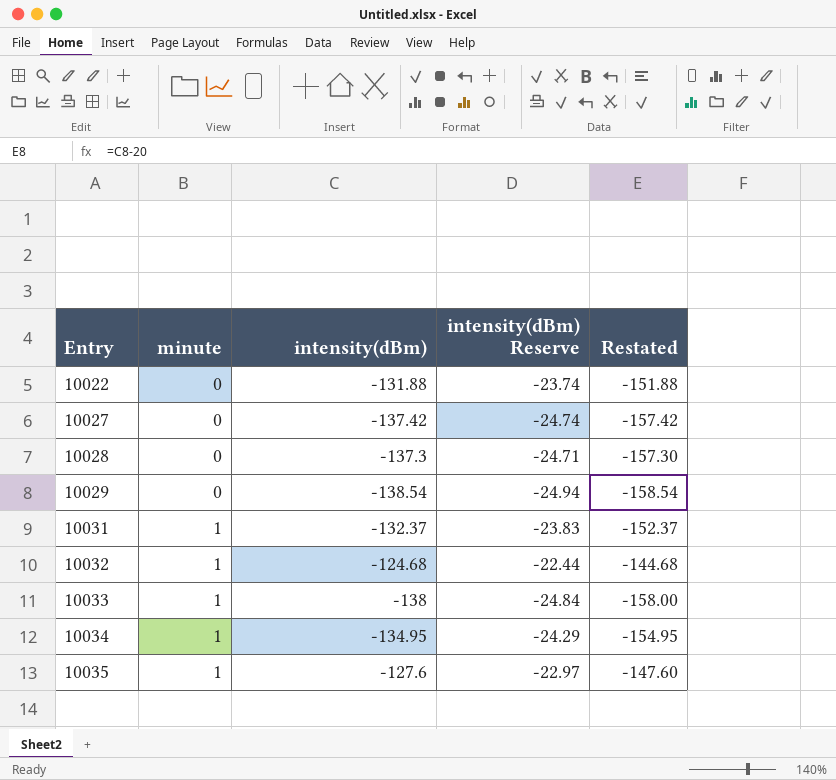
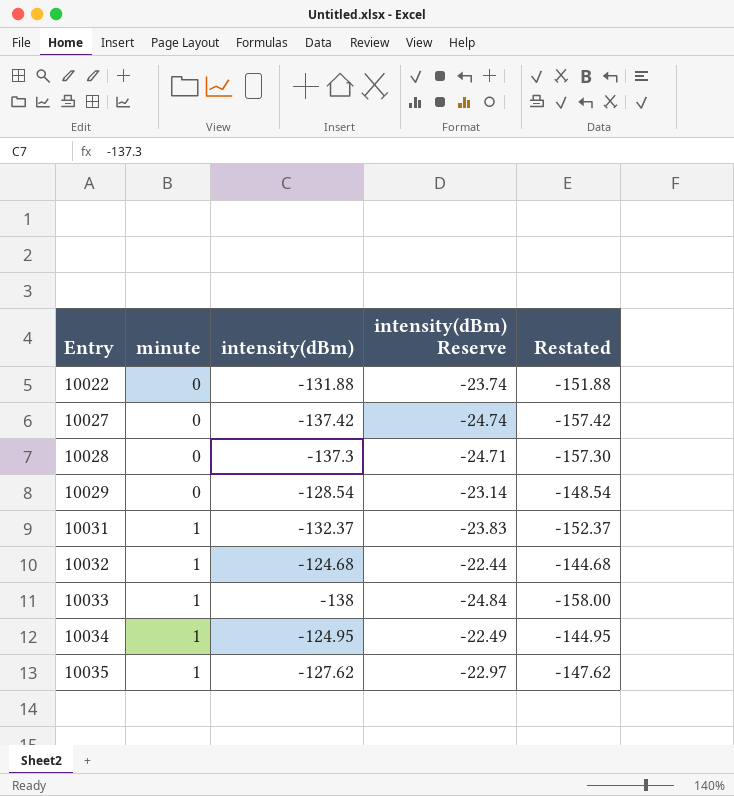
10029 | intensity(dBm): -138.54 -> -128.54
10029 | intensity(dBm) Reserve: -24.94 -> -23.14
10029 | Restated: -158.54 -> -148.54
10034 | intensity(dBm): -134.95 -> -124.95
10034 | intensity(dBm) Reserve: -24.29 -> -22.49
10034 | Restated: -154.95 -> -144.95
10035 | intensity(dBm): -127.6 -> -127.62
10035 | Restated: -147.60 -> -147.62

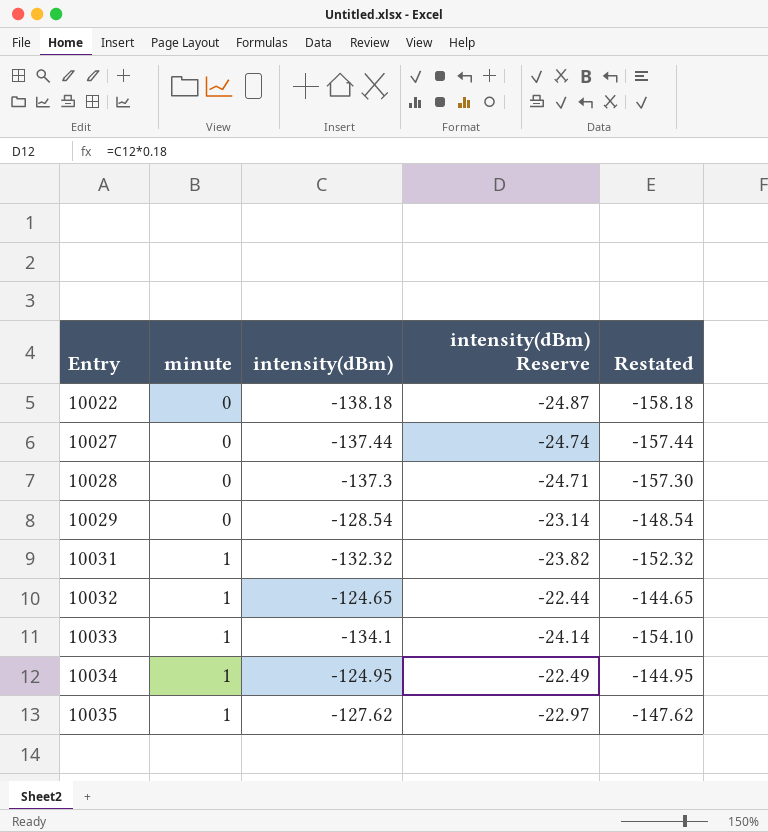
10022 | intensity(dBm): -131.88 -> -138.18
10022 | intensity(dBm) Reserve: -23.74 -> -24.87
10022 | Restated: -151.88 -> -158.18
10027 | intensity(dBm): -137.42 -> -137.44
10027 | Restated: -157.42 -> -157.44
10031 | intensity(dBm): -132.37 -> -132.32
10031 | intensity(dBm) Reserve: -23.83 -> -23.82
10031 | Restated: -152.37 -> -152.32
10032 | intensity(dBm): -124.68 -> -124.65
10032 | Restated: -144.68 -> -144.65
10033 | intensity(dBm): -138 -> -134.1
10033 | intensity(dBm) Reserve: -24.84 -> -24.14
10033 | Restated: -158.00 -> -154.10

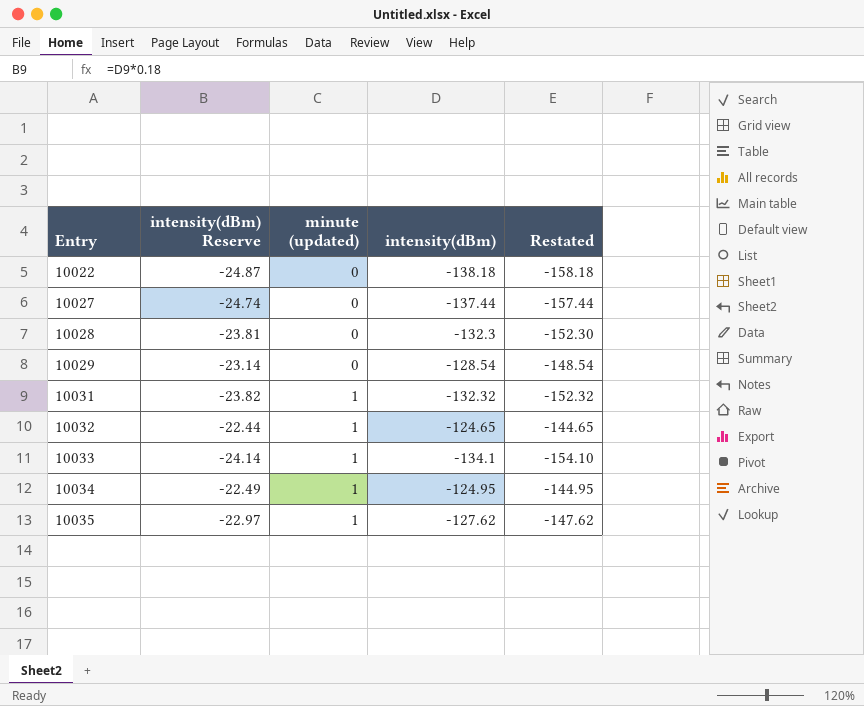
column intensity(dBm) Reserve | position: 4 -> 2
column name: minute -> minute (updated)
10028 | intensity(dBm) Reserve: -24.71 -> -23.81
10028 | intensity(dBm): -137.3 -> -132.3
10028 | Restated: -157.30 -> -152.30

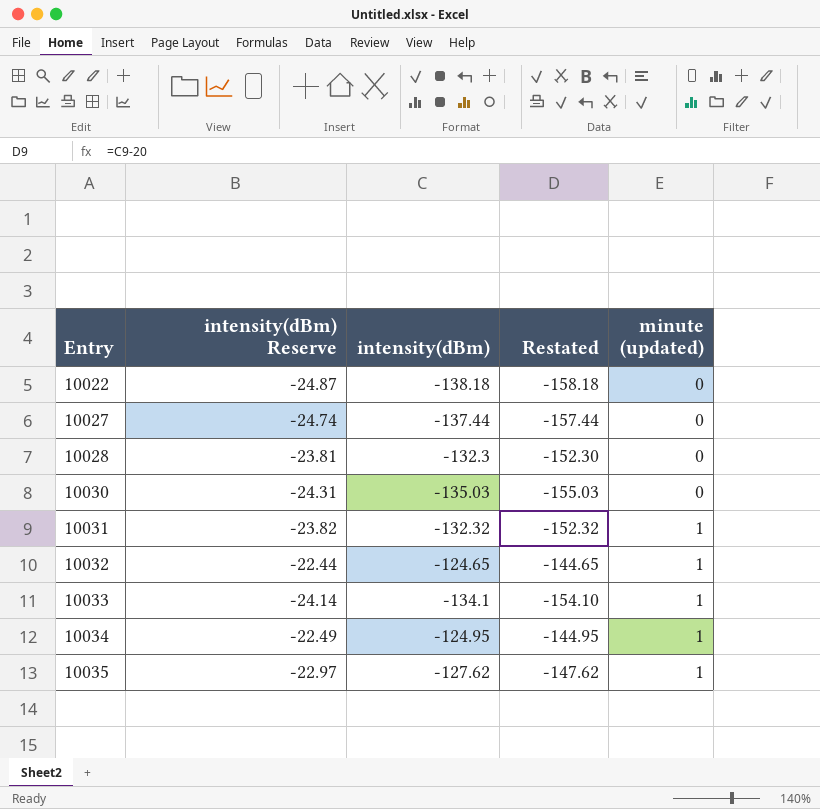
column minute (updated) | position: 3 -> 5
row 10029: -23.14 | 0 | -128.54 | -148.54 -> none
row 10030: none -> -24.31 | -135.03 | -155.03 | 0

